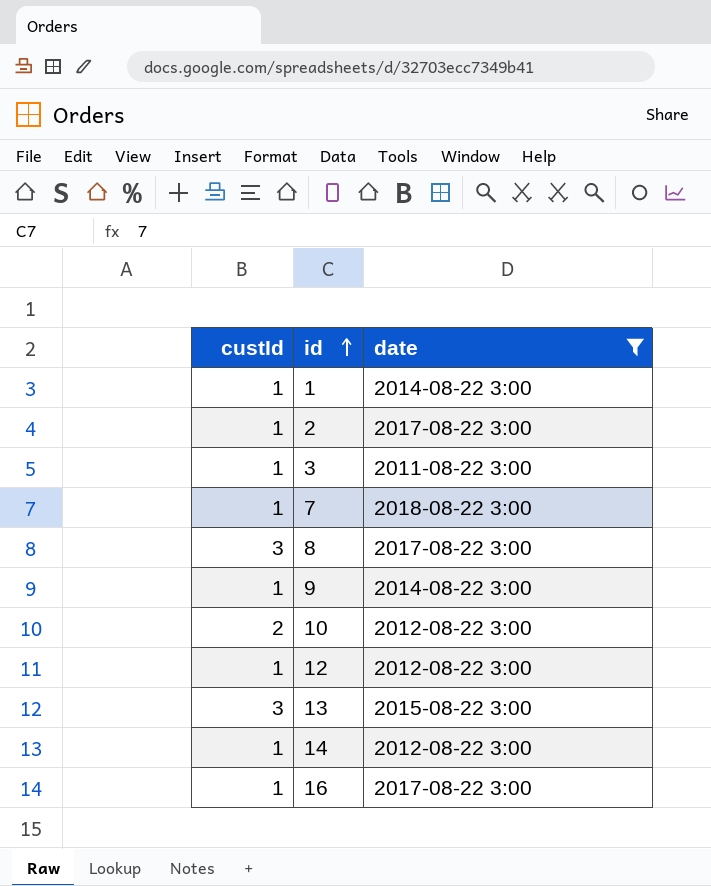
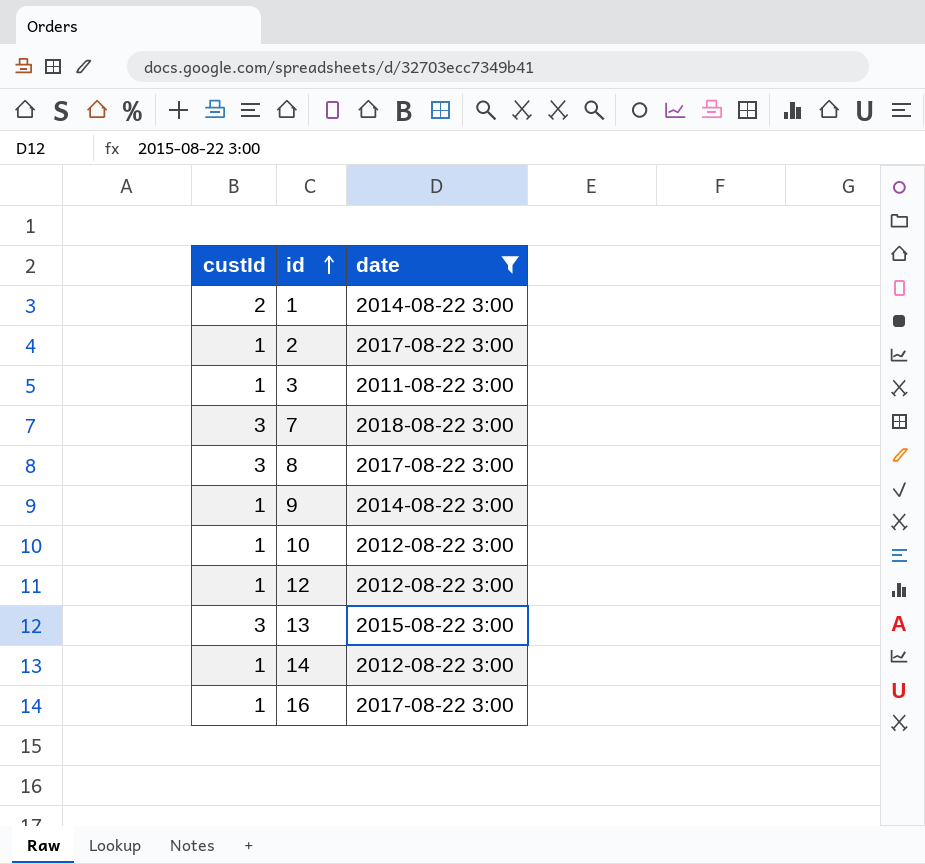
1 | custId: 1 -> 2
7 | custId: 1 -> 3
10 | custId: 2 -> 1

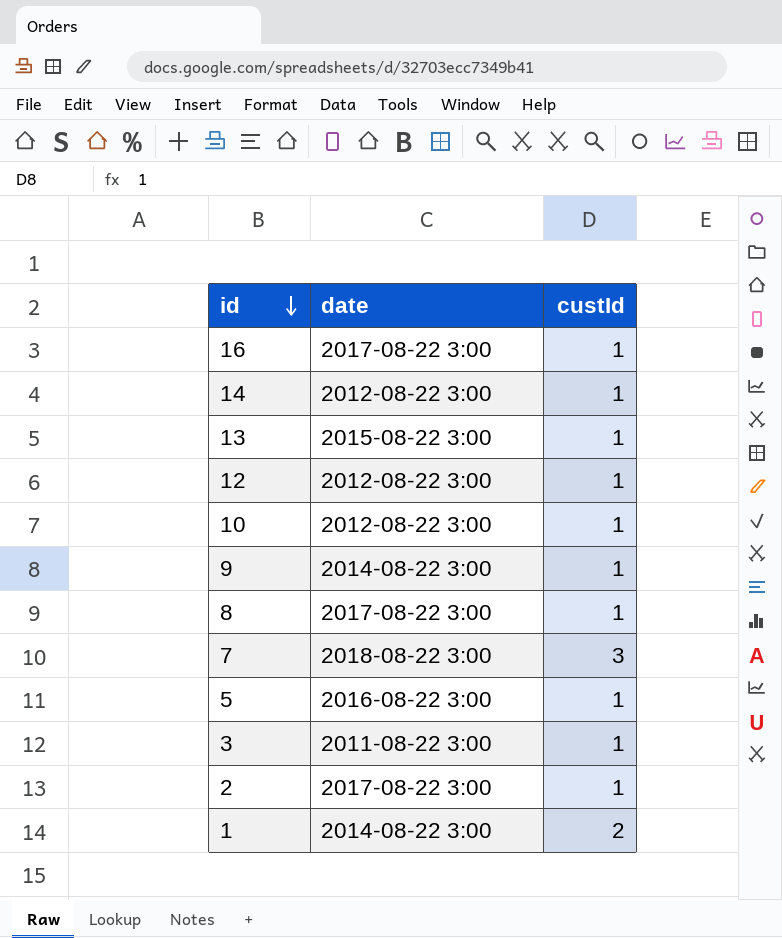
filter: date != 2016-08-22 3:00 -> none
row order: id ascending -> id descending
column custId | position: 1 -> 3
13 | custId: 3 -> 1
8 | custId: 3 -> 1

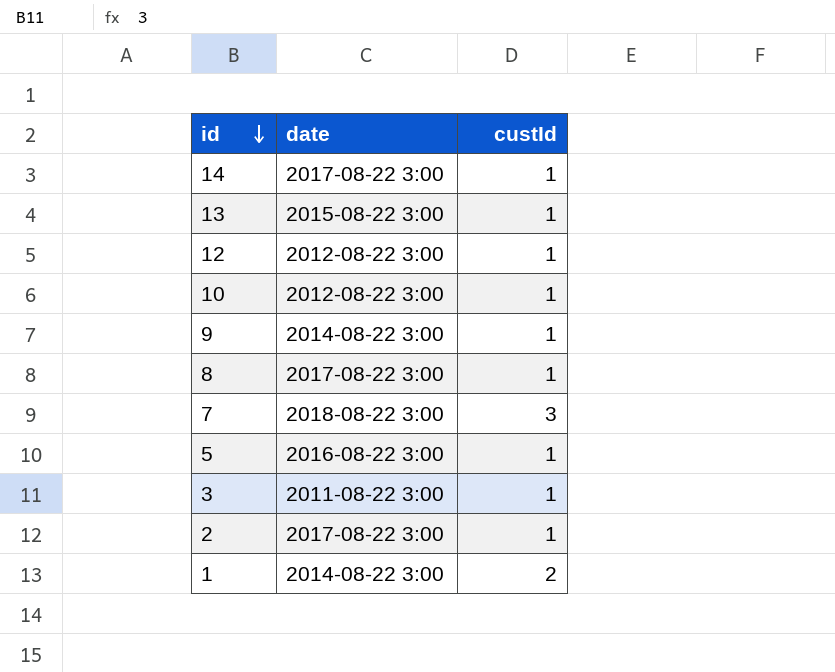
row 16: 2017-08-22 3:00 | 1 -> none
14 | date: 2012-08-22 3:00 -> 2017-08-22 3:00

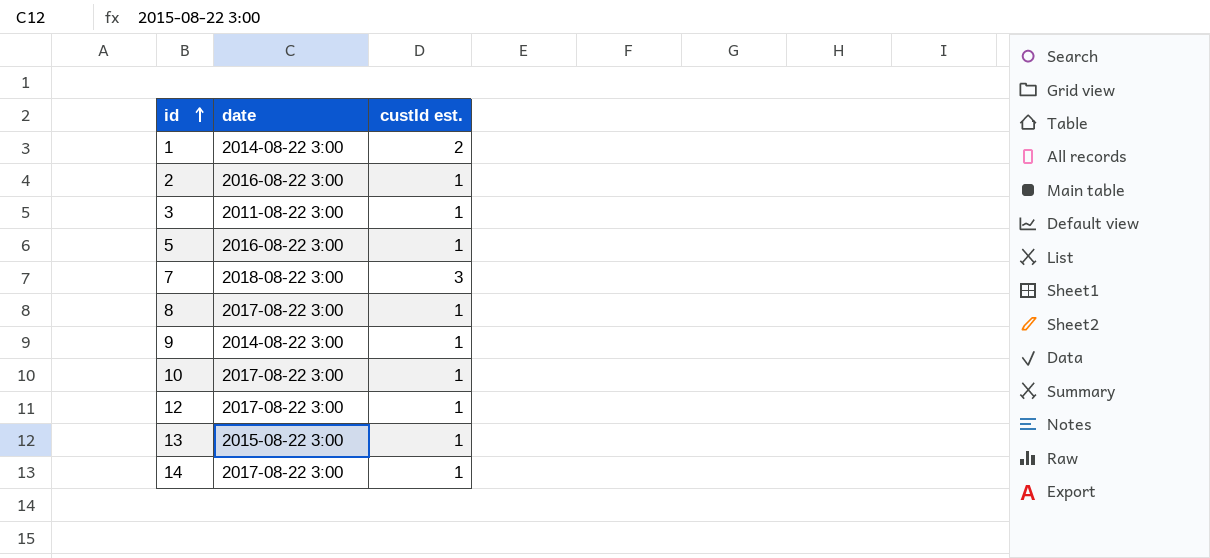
row order: id descending -> id ascending
column name: custId -> custId est.
2 | date: 2017-08-22 3:00 -> 2016-08-22 3:00
10 | date: 2012-08-22 3:00 -> 2017-08-22 3:00
12 | date: 2012-08-22 3:00 -> 2017-08-22 3:00

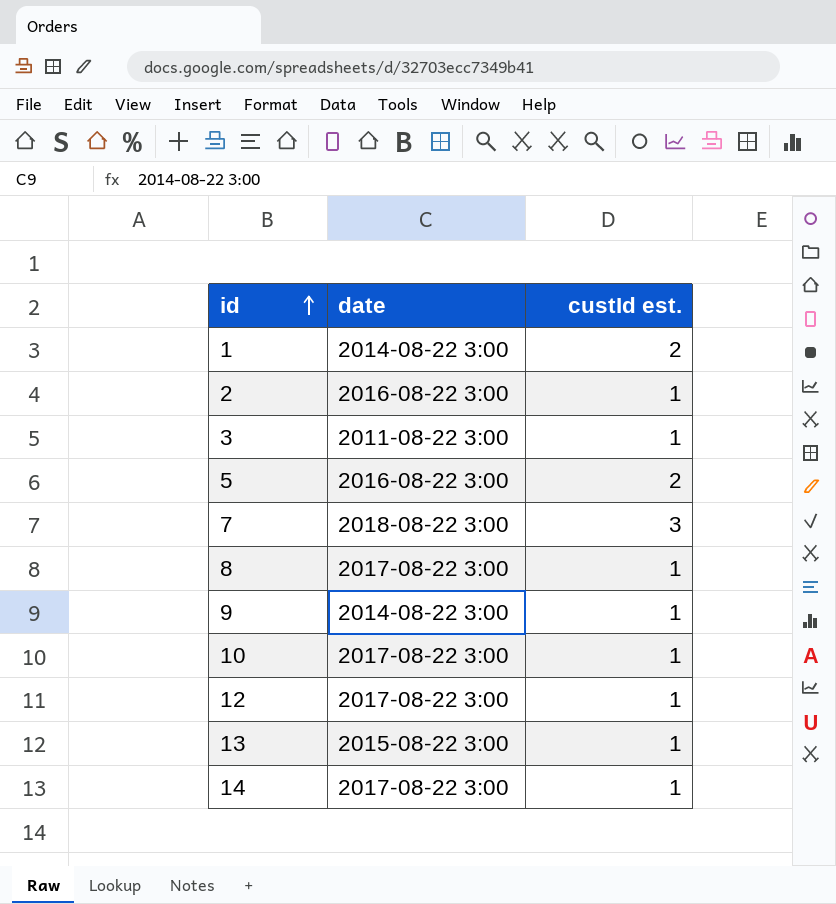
5 | custId est.: 1 -> 2

